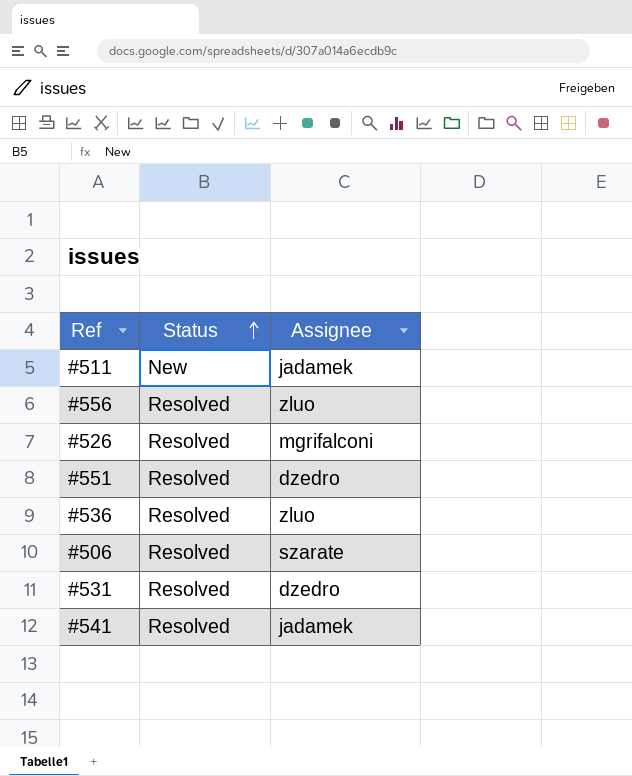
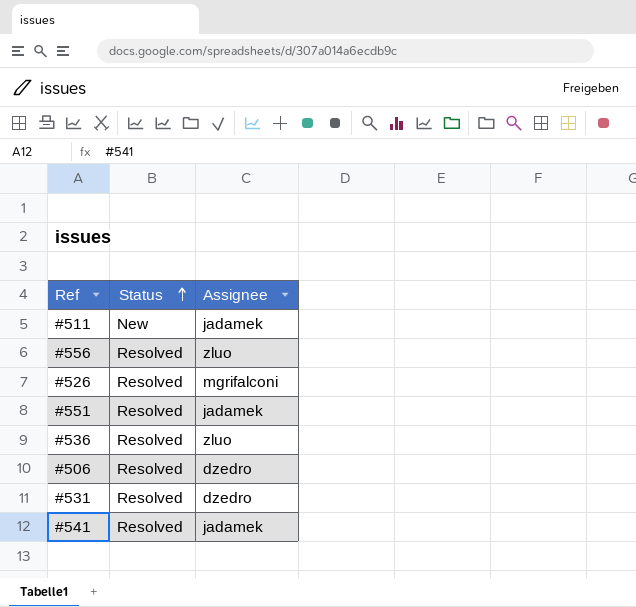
#551 | Assignee: dzedro -> jadamek
#506 | Assignee: szarate -> dzedro

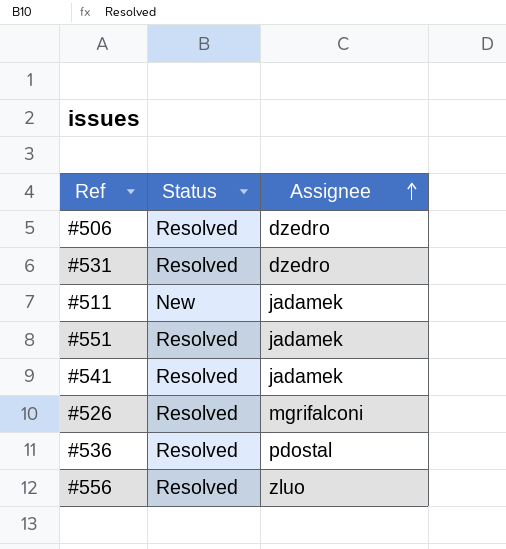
row order: Status ascending -> Assignee ascending
#536 | Assignee: zluo -> pdostal

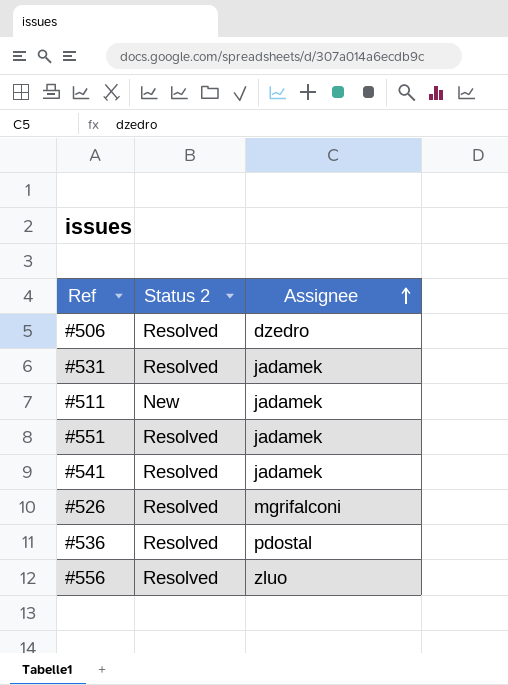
column name: Status -> Status 2
#531 | Assignee: dzedro -> jadamek

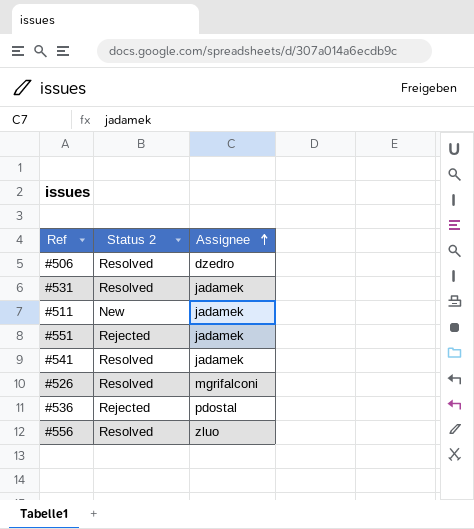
#551 | Status 2: Resolved -> Rejected
#536 | Status 2: Resolved -> Rejected

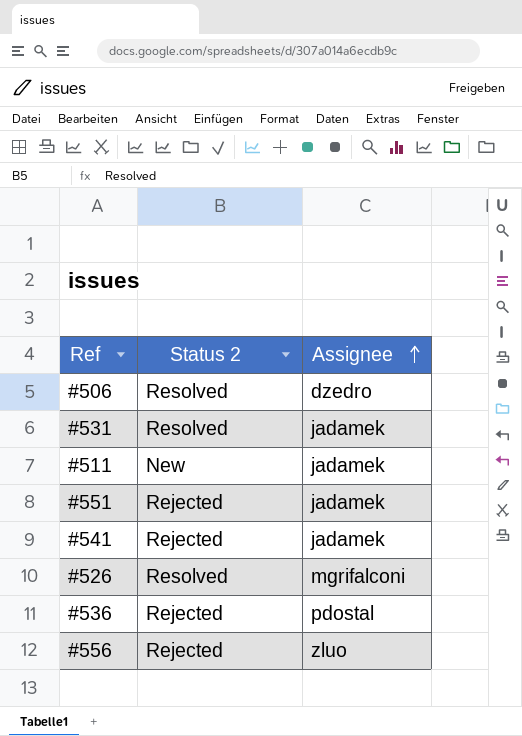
#541 | Status 2: Resolved -> Rejected
#556 | Status 2: Resolved -> Rejected

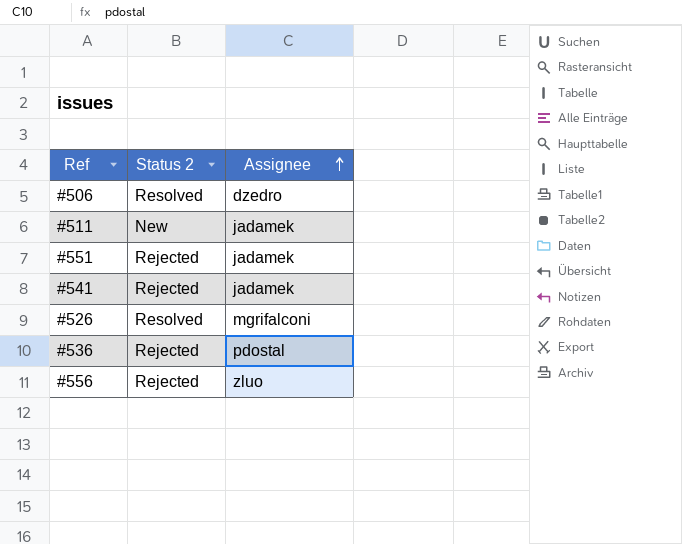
row #531: Resolved | jadamek -> none

